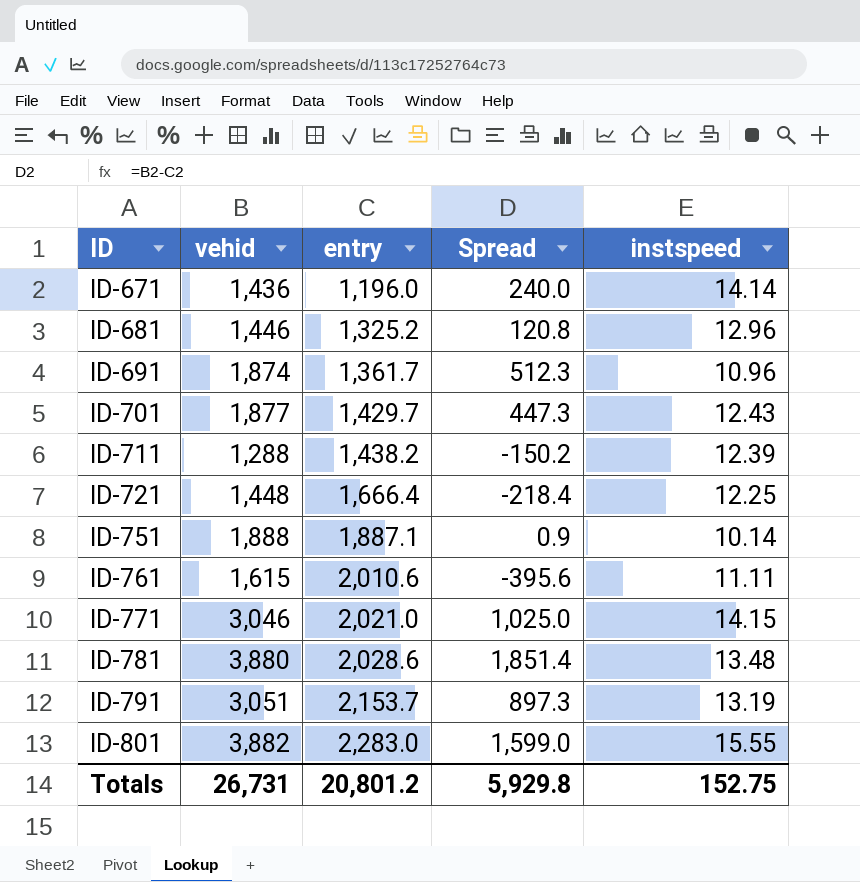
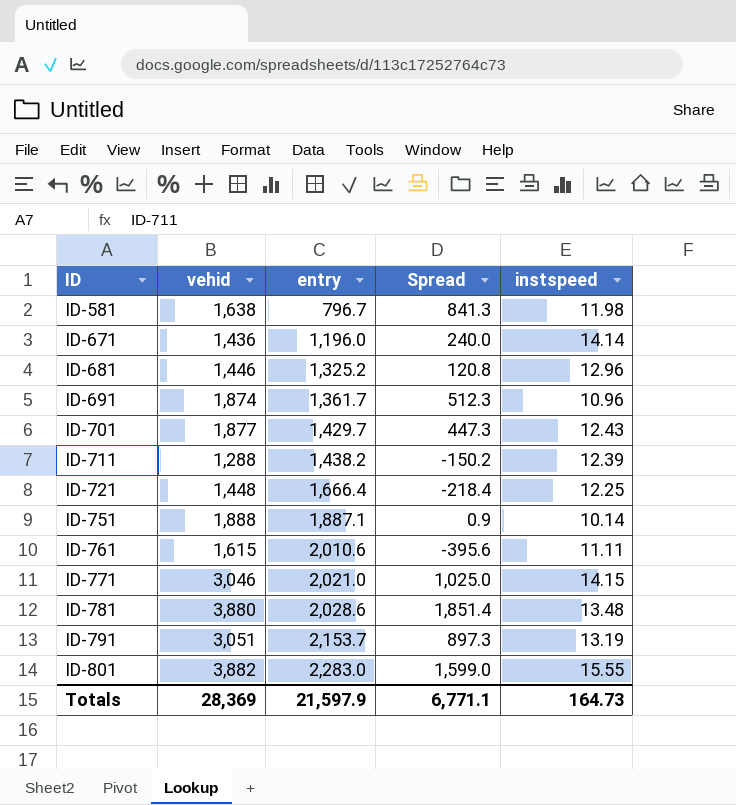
row ID-581: none -> 1,638 | 796.7 | 841.3 | 11.98
Totals | vehid: 26,731 -> 28,369
Totals | entry: 20,801.2 -> 21,597.9
Totals | Spread: 5,929.8 -> 6,771.1
Totals | instspeed: 152.75 -> 164.73

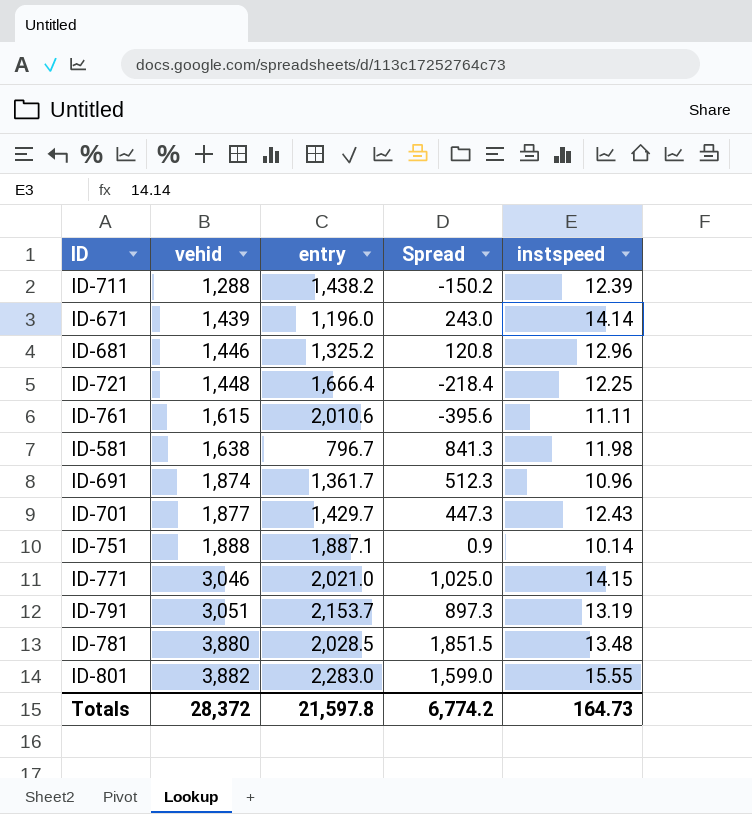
row order: ID ascending -> vehid ascending
ID-671 | vehid: 1,436 -> 1,439
ID-671 | Spread: 240.0 -> 243.0
ID-781 | entry: 2,028.6 -> 2,028.5
ID-781 | Spread: 1,851.4 -> 1,851.5
Totals | vehid: 28,369 -> 28,372
Totals | entry: 21,597.9 -> 21,597.8
Totals | Spread: 6,771.1 -> 6,774.2

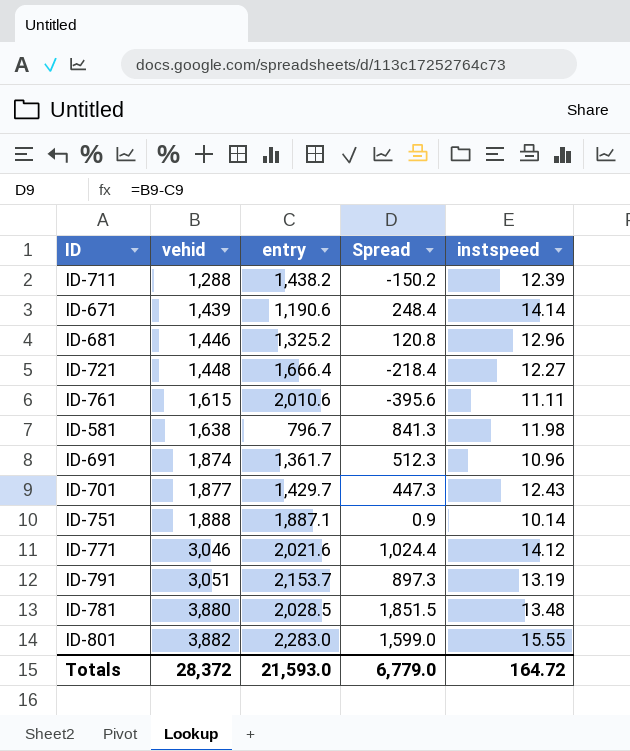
ID-671 | entry: 1,196.0 -> 1,190.6
ID-671 | Spread: 243.0 -> 248.4
ID-721 | instspeed: 12.25 -> 12.27
ID-771 | entry: 2,021.0 -> 2,021.6
ID-771 | Spread: 1,025.0 -> 1,024.4
ID-771 | instspeed: 14.15 -> 14.12
Totals | entry: 21,597.8 -> 21,593.0
Totals | Spread: 6,774.2 -> 6,779.0
Totals | instspeed: 164.73 -> 164.72

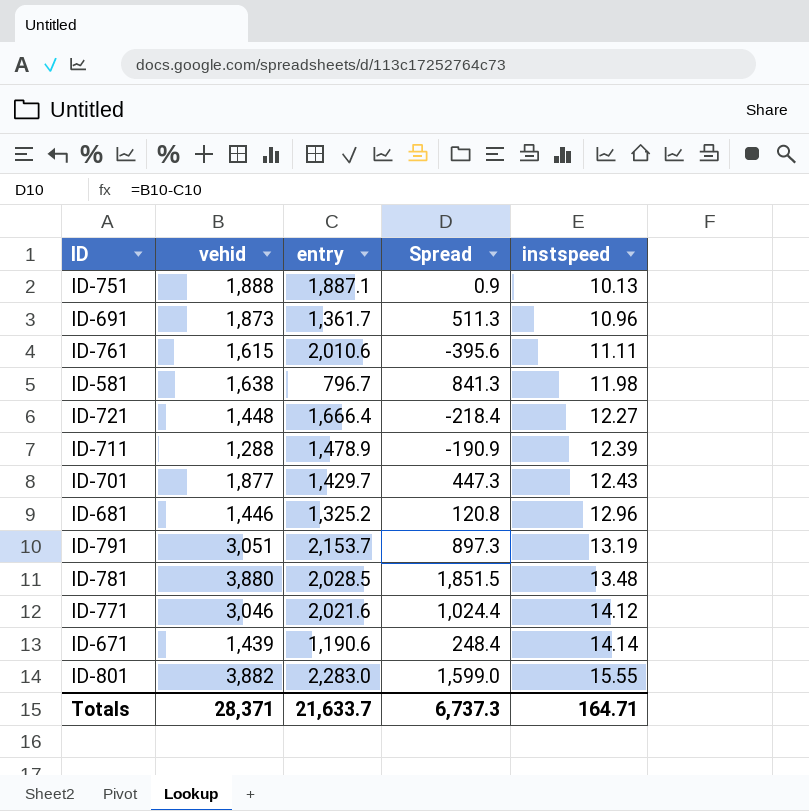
row order: vehid ascending -> instspeed ascending
ID-751 | instspeed: 10.14 -> 10.13
ID-691 | vehid: 1,874 -> 1,873
ID-691 | Spread: 512.3 -> 511.3
ID-711 | entry: 1,438.2 -> 1,478.9
ID-711 | Spread: -150.2 -> -190.9
Totals | vehid: 28,372 -> 28,371
Totals | entry: 21,593.0 -> 21,633.7
Totals | Spread: 6,779.0 -> 6,737.3
Totals | instspeed: 164.72 -> 164.71

